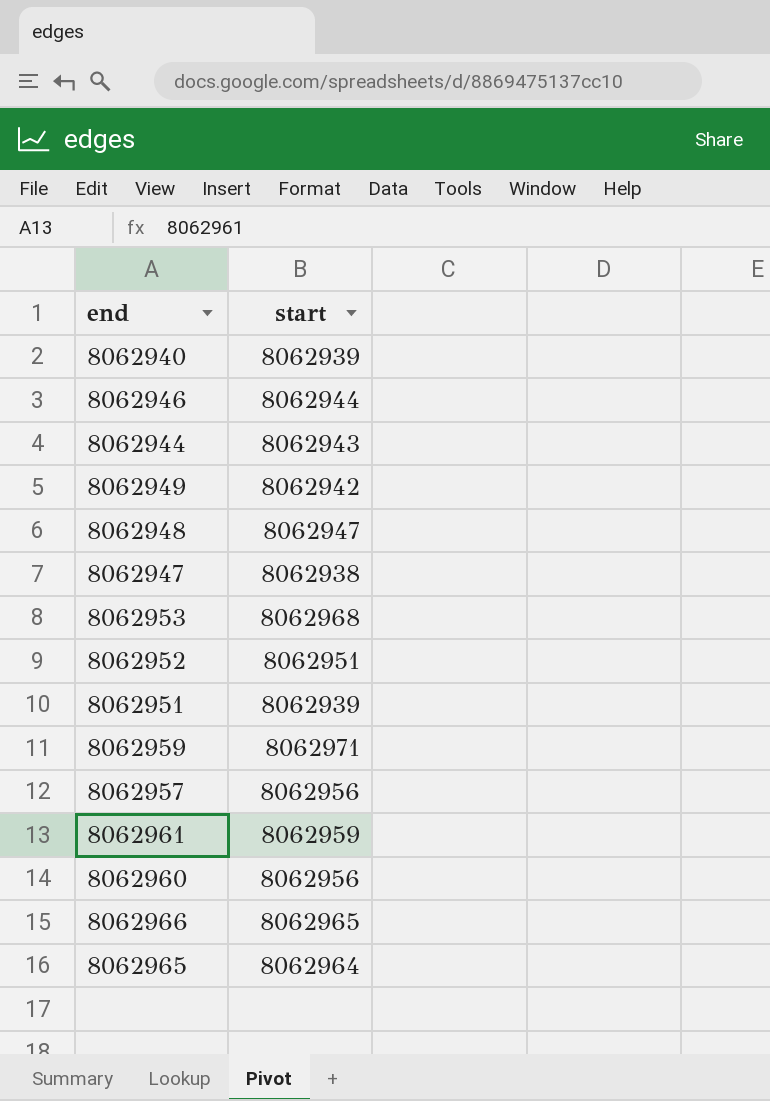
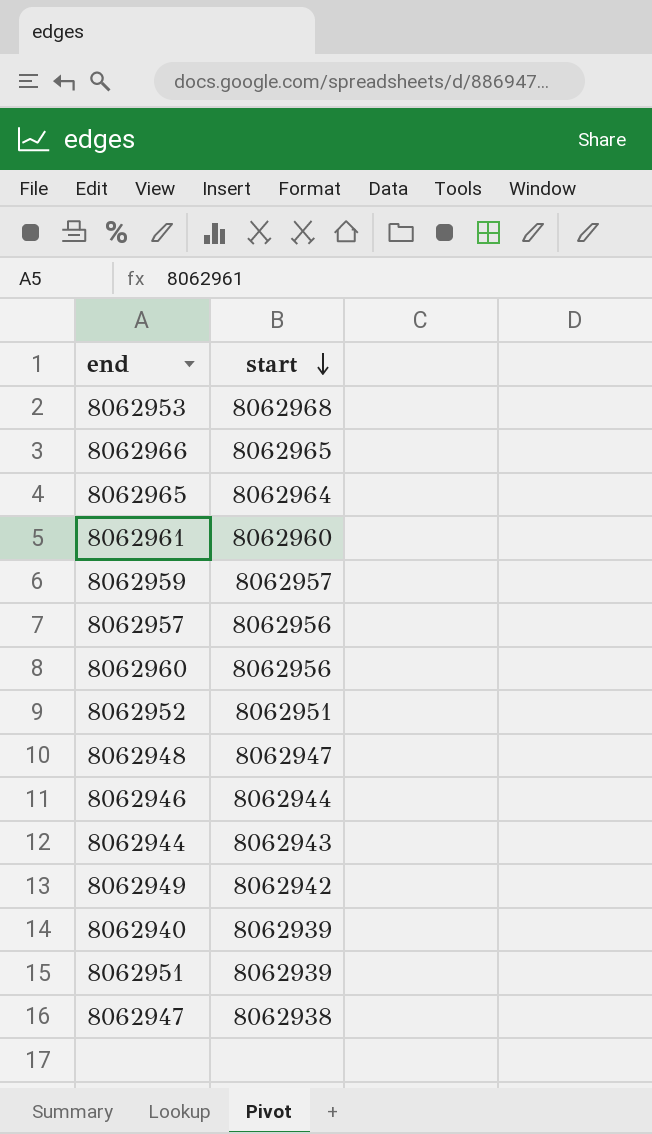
row order: none -> start descending
8062961 | start: 8062959 -> 8062960
8062959 | start: 8062971 -> 8062957

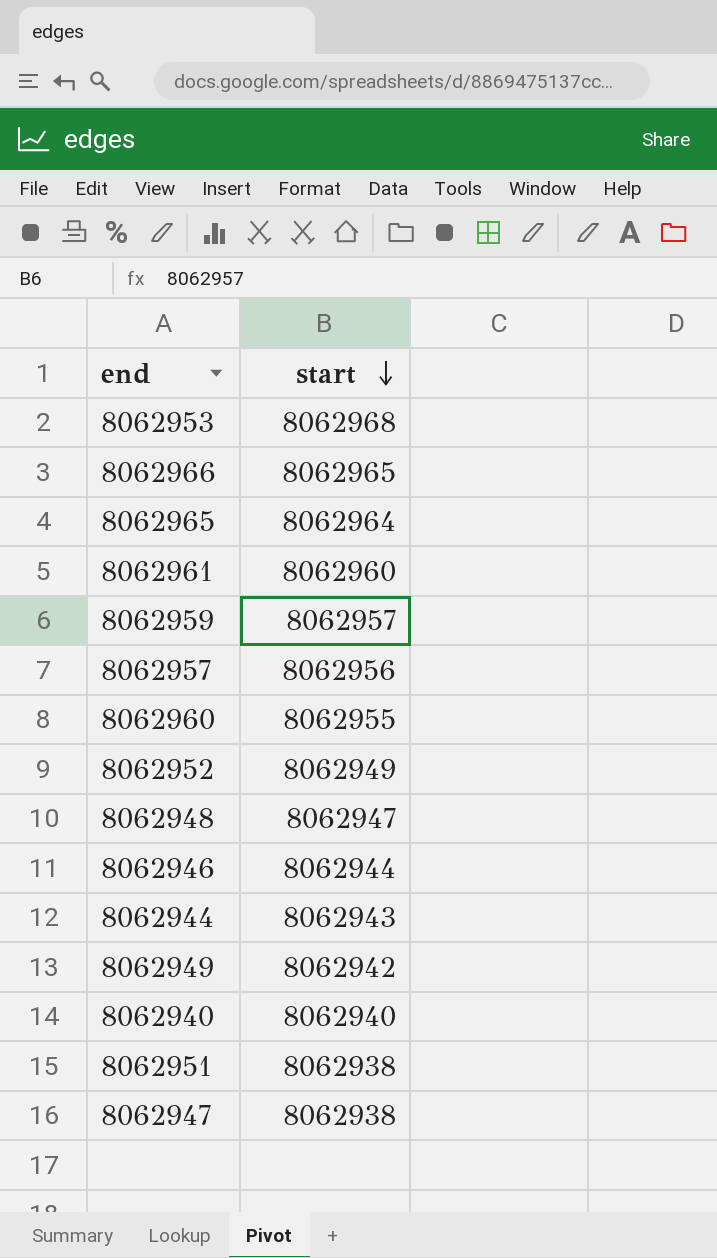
8062960 | start: 8062956 -> 8062955
8062952 | start: 8062951 -> 8062949
8062940 | start: 8062939 -> 8062940
8062951 | start: 8062939 -> 8062938

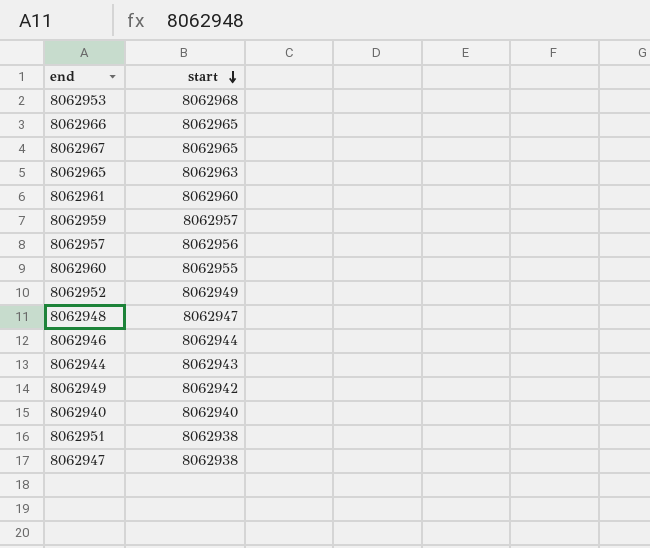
row 8062967: none -> 8062965
8062965 | start: 8062964 -> 8062963

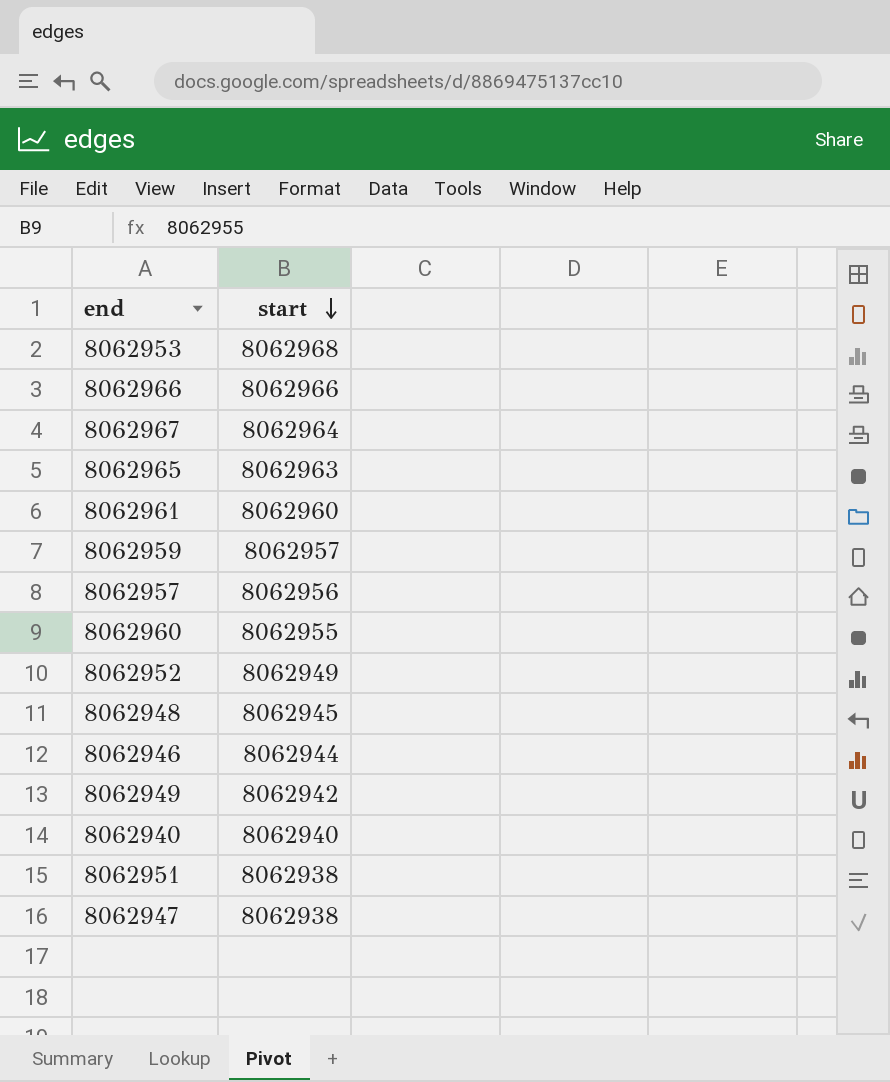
row 8062944: 8062943 -> none
8062966 | start: 8062965 -> 8062966
8062967 | start: 8062965 -> 8062964
8062948 | start: 8062947 -> 8062945

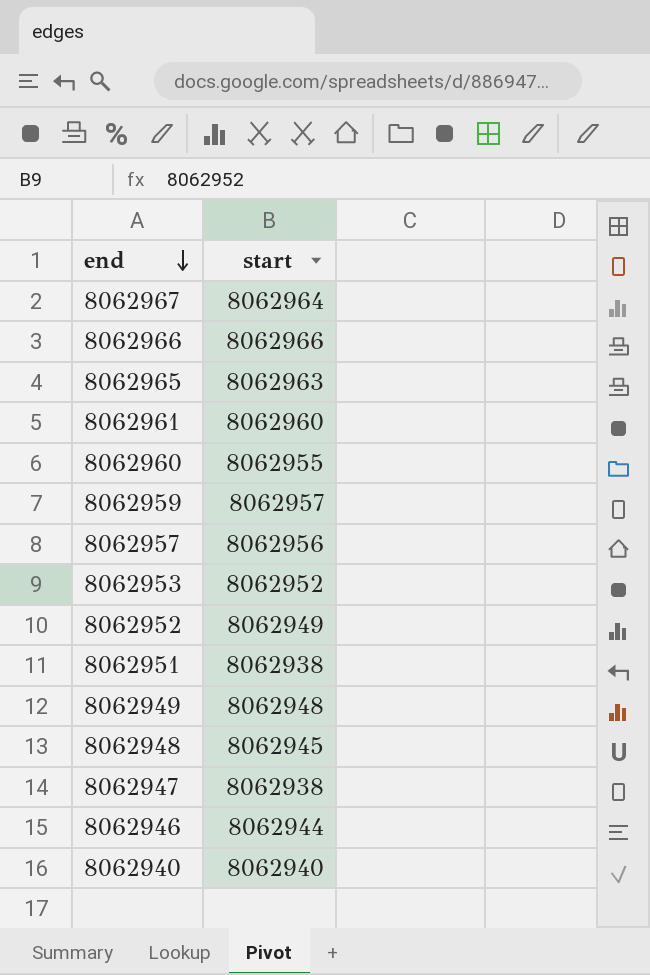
row order: start descending -> end descending
8062953 | start: 8062968 -> 8062952
8062949 | start: 8062942 -> 8062948

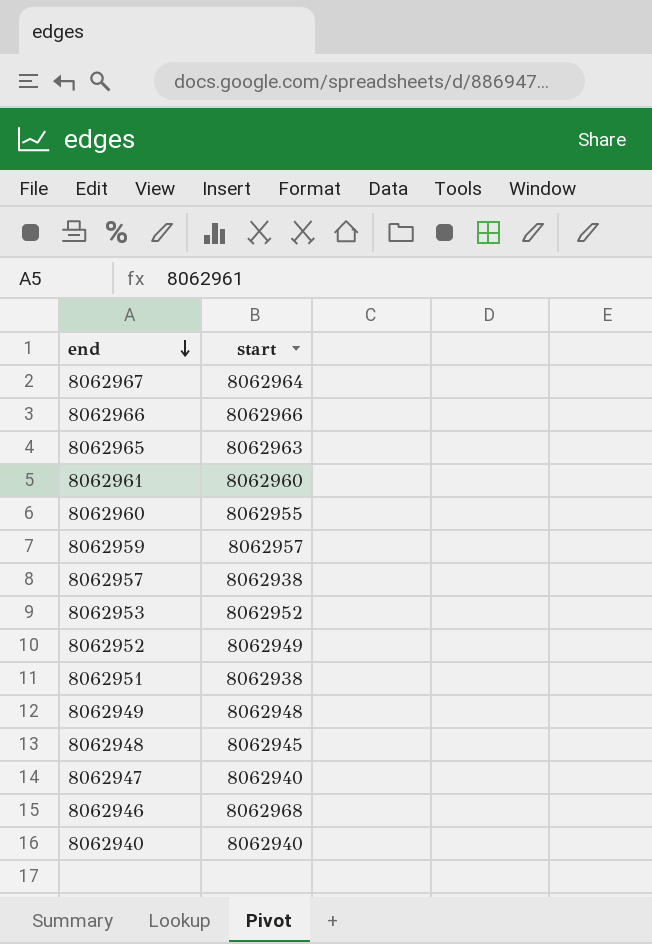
8062957 | start: 8062956 -> 8062938
8062947 | start: 8062938 -> 8062940
8062946 | start: 8062944 -> 8062968

